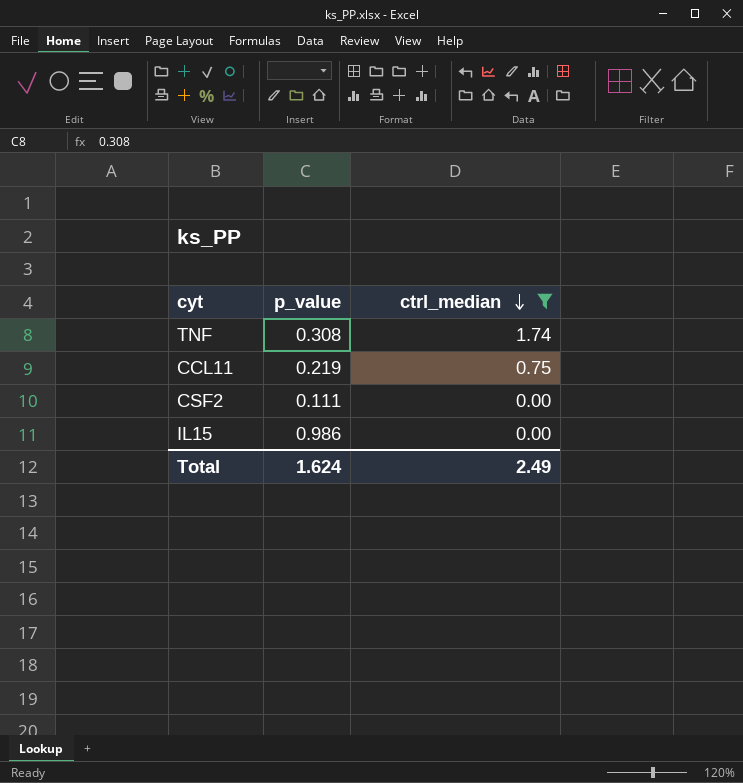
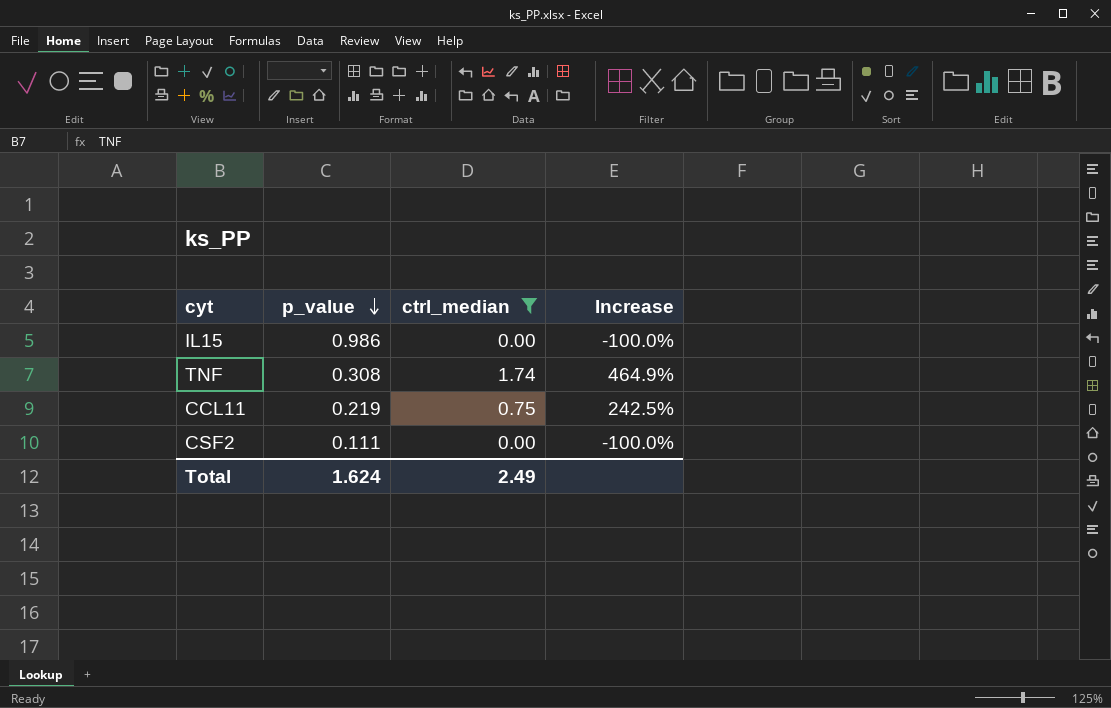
row order: ctrl_median descending -> p_value descending
column Increase | formula: none -> ([ctrl_median] - [p_value]) / [p_value]

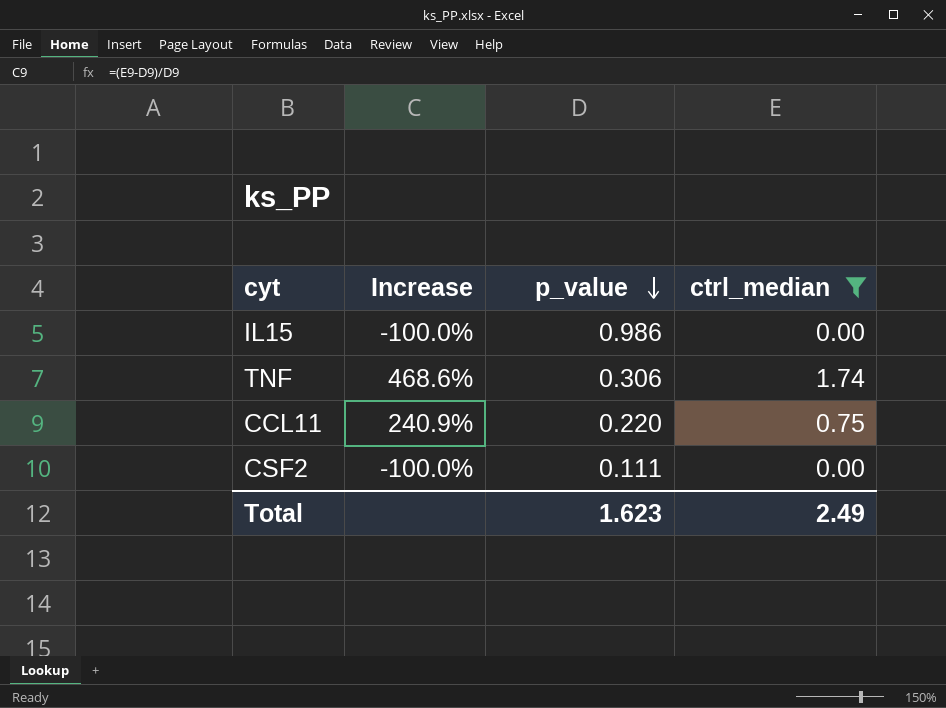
column Increase | position: 4 -> 2
TNF | Increase: 464.9% -> 468.6%
TNF | p_value: 0.308 -> 0.306
CCL11 | Increase: 242.5% -> 240.9%
CCL11 | p_value: 0.219 -> 0.220
Total | p_value: 1.624 -> 1.623

